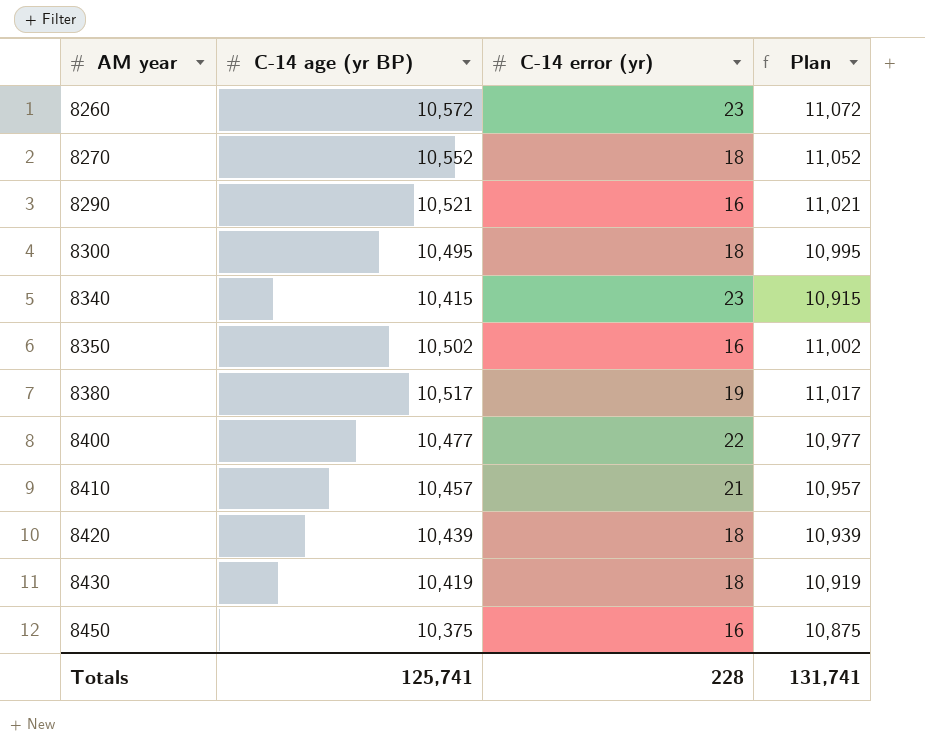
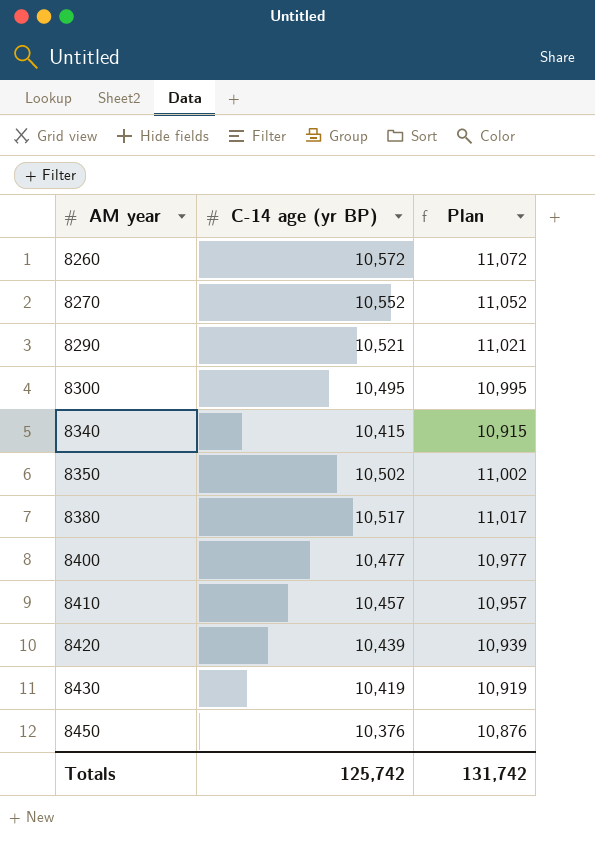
column C-14 error (yr) | position: 3 -> none
8450 | C-14 age (yr BP): 10,375 -> 10,376
8450 | Plan: 10,875 -> 10,876
Totals | C-14 age (yr BP): 125,741 -> 125,742
Totals | Plan: 131,741 -> 131,742

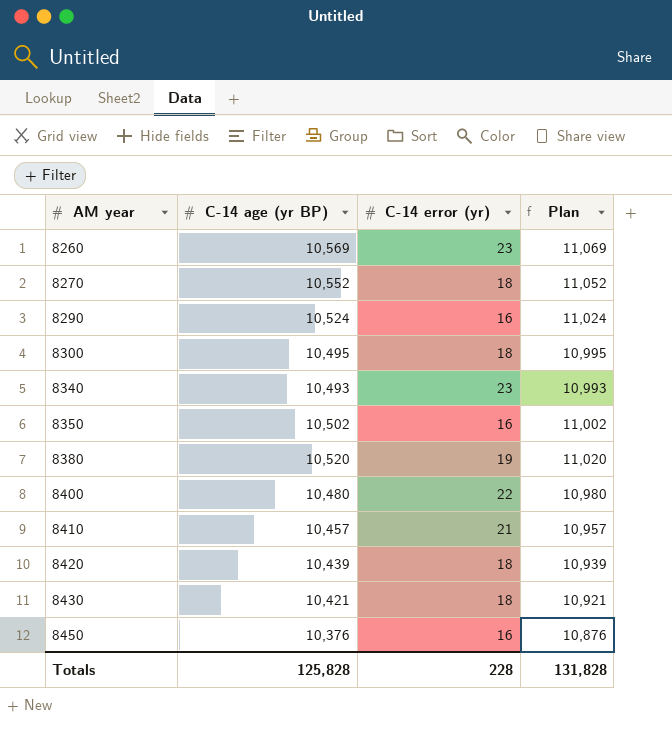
column C-14 error (yr) | position: none -> 3
8260 | C-14 age (yr BP): 10,572 -> 10,569
8260 | Plan: 11,072 -> 11,069
8290 | C-14 age (yr BP): 10,521 -> 10,524
8290 | Plan: 11,021 -> 11,024
8340 | C-14 age (yr BP): 10,415 -> 10,493
8340 | Plan: 10,915 -> 10,993
8380 | C-14 age (yr BP): 10,517 -> 10,520
8380 | Plan: 11,017 -> 11,020
8400 | C-14 age (yr BP): 10,477 -> 10,480
8400 | Plan: 10,977 -> 10,980
8430 | C-14 age (yr BP): 10,419 -> 10,421
8430 | Plan: 10,919 -> 10,921
Totals | C-14 age (yr BP): 125,742 -> 125,828
Totals | Plan: 131,742 -> 131,828

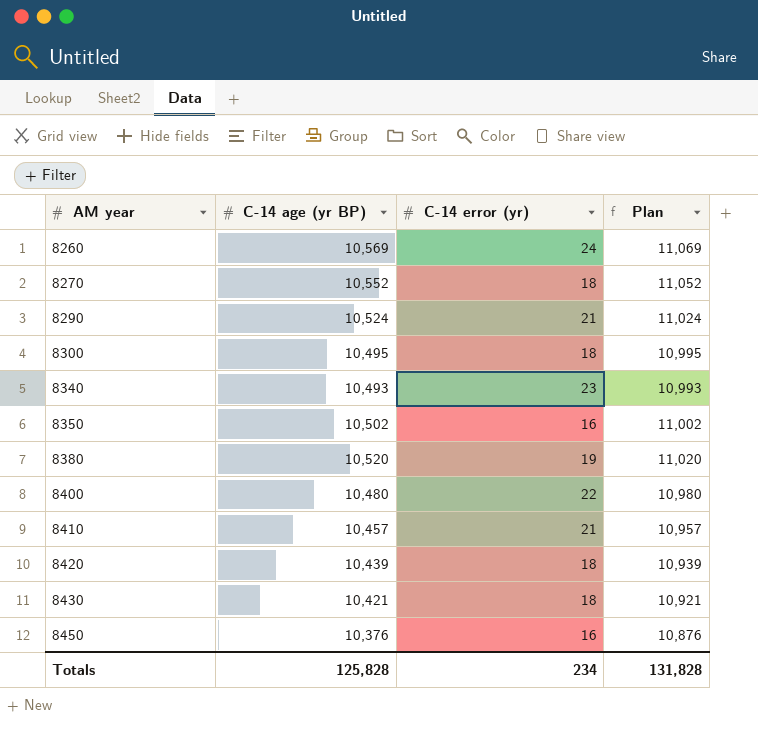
8260 | C-14 error (yr): 23 -> 24
8290 | C-14 error (yr): 16 -> 21
Totals | C-14 error (yr): 228 -> 234

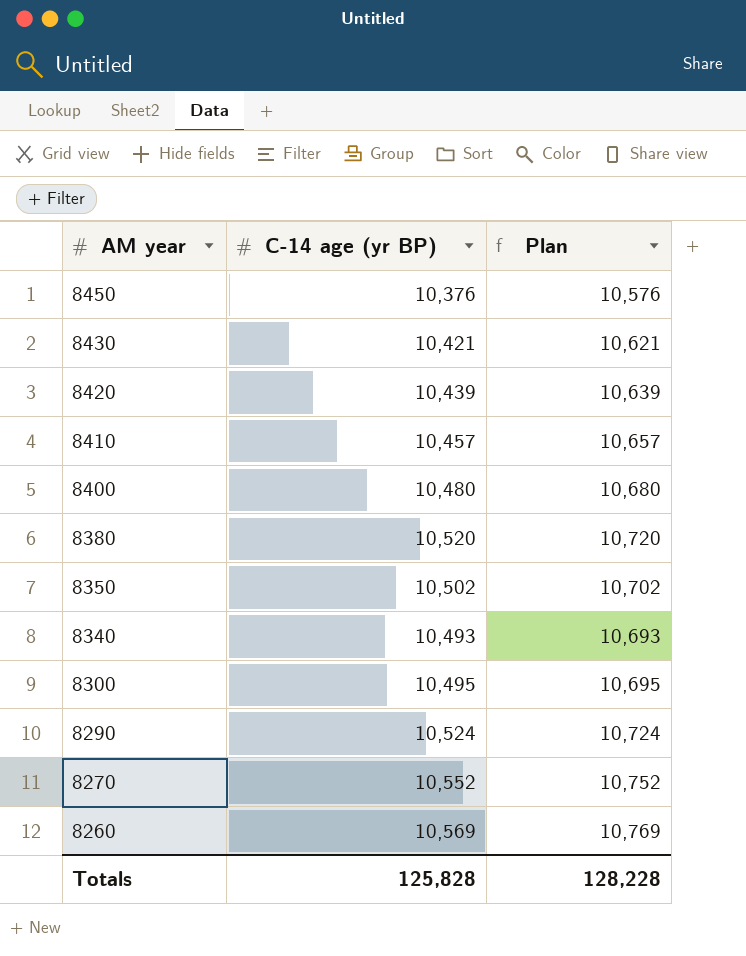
row order: AM year ascending -> AM year descending
column C-14 error (yr) | position: 3 -> none
column Plan | formula: [C-14 age (yr BP)] + 500 -> [C-14 age (yr BP)] + 200
Totals | Plan: 131,828 -> 128,228

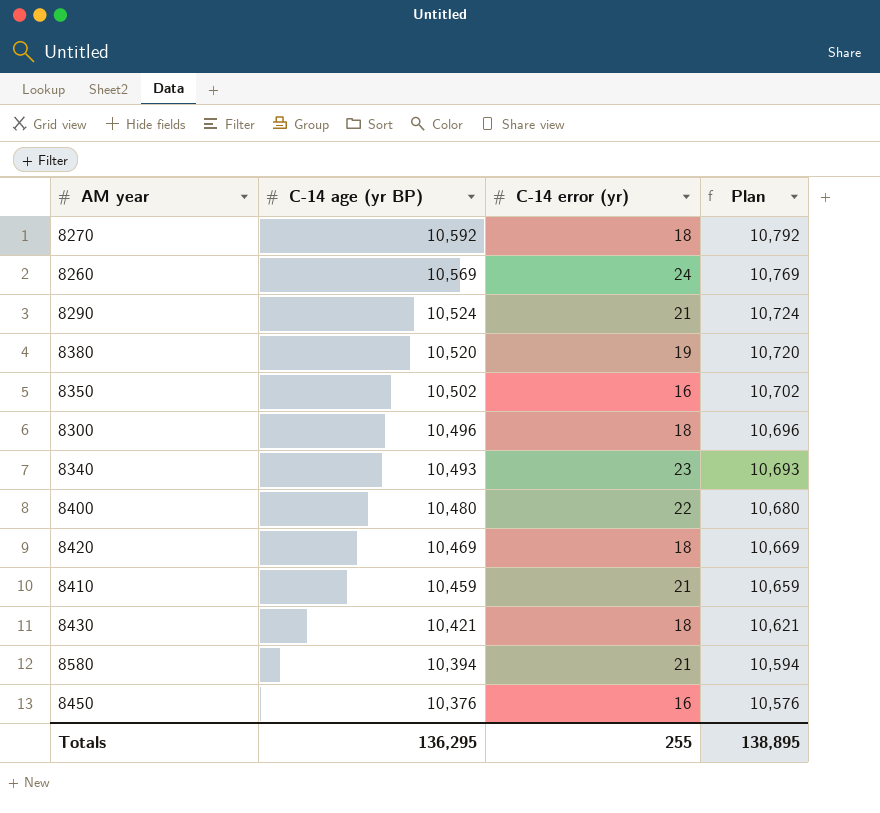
row order: AM year descending -> C-14 age (yr BP) descending
column C-14 error (yr) | position: none -> 3
8270 | C-14 age (yr BP): 10,552 -> 10,592
8270 | Plan: 10,752 -> 10,792
8300 | C-14 age (yr BP): 10,495 -> 10,496
8300 | Plan: 10,695 -> 10,696
8420 | C-14 age (yr BP): 10,439 -> 10,469
8420 | Plan: 10,639 -> 10,669
8410 | C-14 age (yr BP): 10,457 -> 10,459
8410 | Plan: 10,657 -> 10,659
row 8580: none -> 10,394 | 21 | 10,594
Totals | C-14 age (yr BP): 125,828 -> 136,295
Totals | Plan: 128,228 -> 138,895

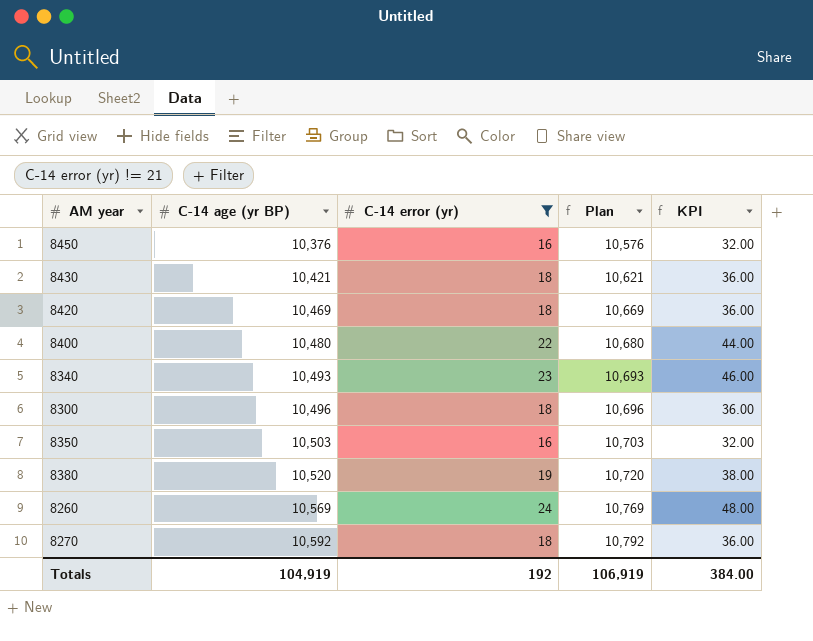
filter: none -> C-14 error (yr) != 21
row order: C-14 age (yr BP) descending -> C-14 age (yr BP) ascending
column KPI | formula: none -> [C-14 error (yr)] * 2
8350 | C-14 age (yr BP): 10,502 -> 10,503
8350 | Plan: 10,702 -> 10,703
Totals | C-14 age (yr BP): 136,295 -> 104,919
Totals | C-14 error (yr): 255 -> 192
Totals | Plan: 138,895 -> 106,919

